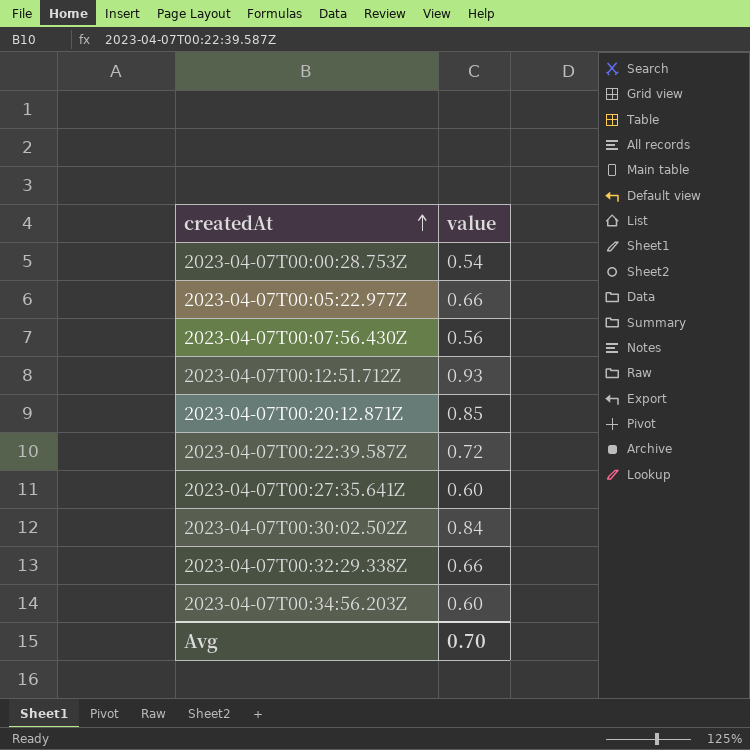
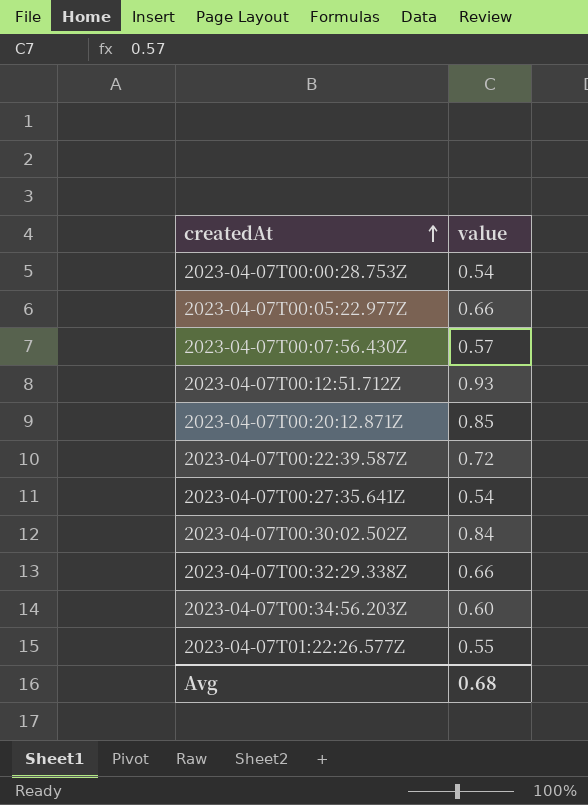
2023-04-07T00:07:56.430Z | value: 0.56 -> 0.57
2023-04-07T00:27:35.641Z | value: 0.60 -> 0.54
row 2023-04-07T01:22:26.577Z: none -> 0.55
Avg | value: 0.70 -> 0.68

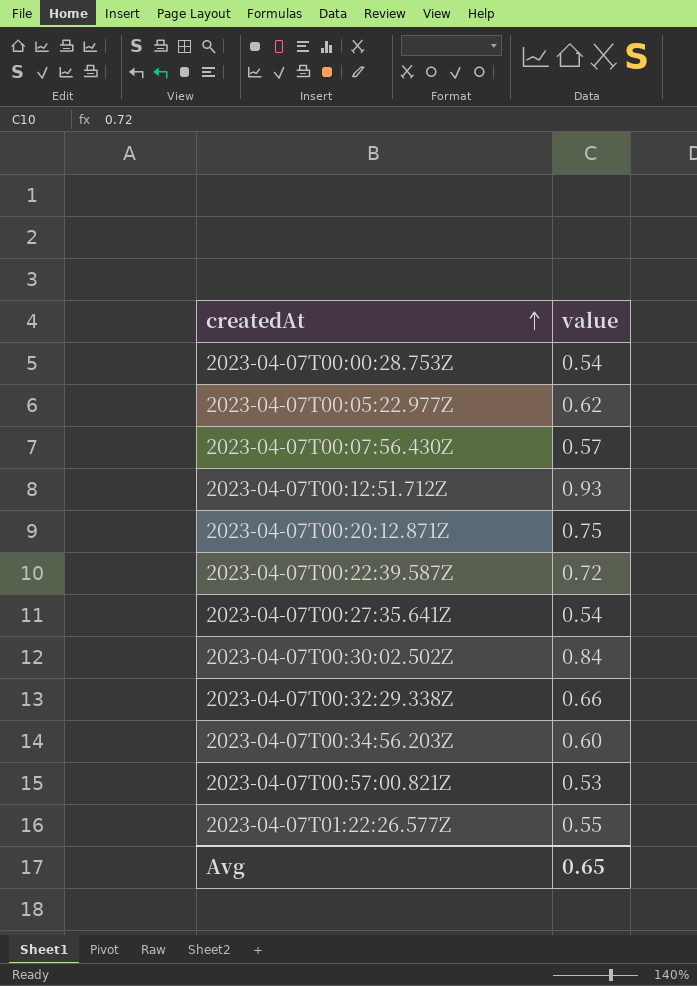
2023-04-07T00:05:22.977Z | value: 0.66 -> 0.62
2023-04-07T00:20:12.871Z | value: 0.85 -> 0.75
row 2023-04-07T00:57:00.821Z: none -> 0.53
Avg | value: 0.68 -> 0.65

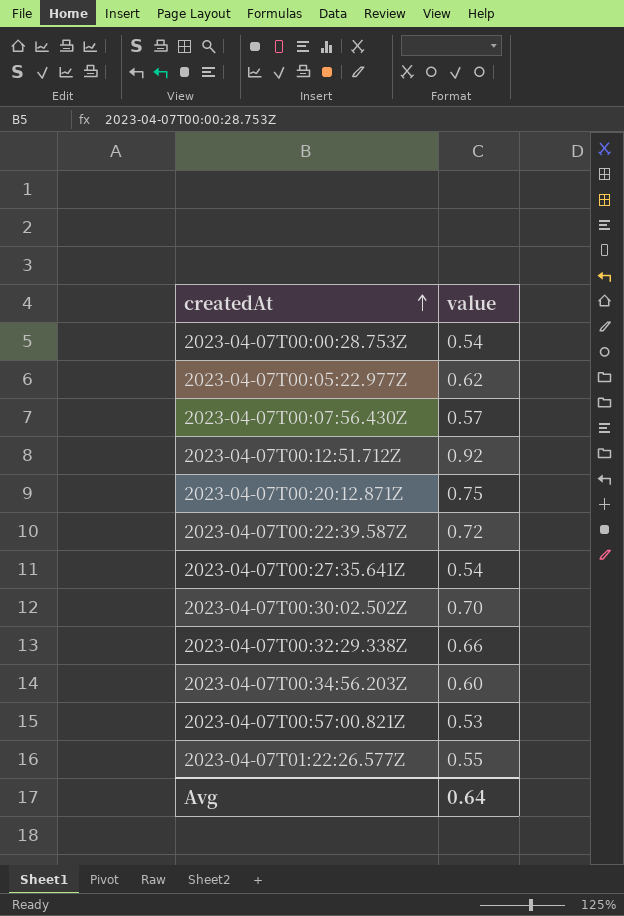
2023-04-07T00:12:51.712Z | value: 0.93 -> 0.92
2023-04-07T00:30:02.502Z | value: 0.84 -> 0.70
Avg | value: 0.65 -> 0.64

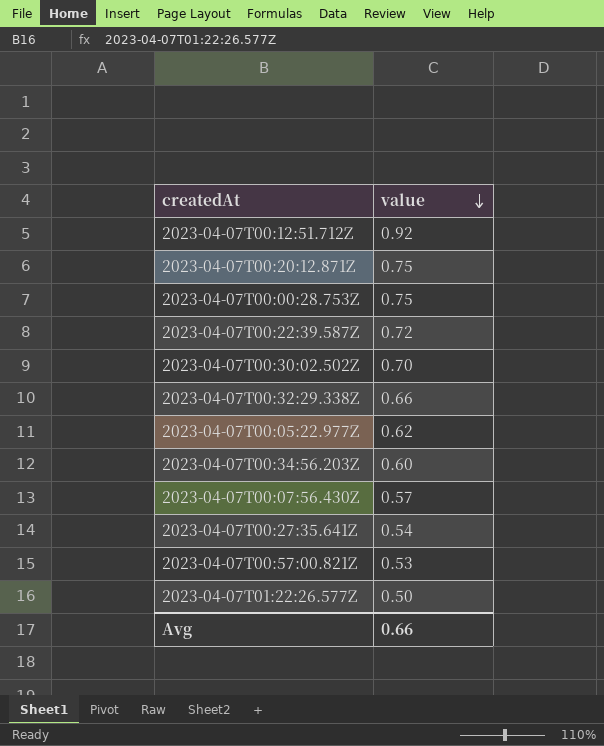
row order: createdAt ascending -> value descending
2023-04-07T00:00:28.753Z | value: 0.54 -> 0.75
2023-04-07T01:22:26.577Z | value: 0.55 -> 0.50
Avg | value: 0.64 -> 0.66

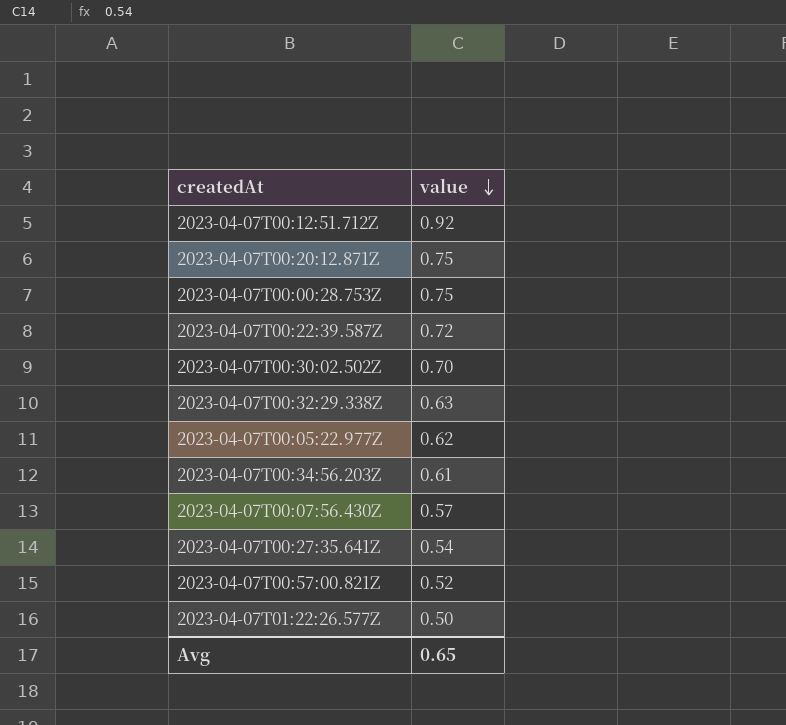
2023-04-07T00:32:29.338Z | value: 0.66 -> 0.63
2023-04-07T00:34:56.203Z | value: 0.60 -> 0.61
2023-04-07T00:57:00.821Z | value: 0.53 -> 0.52
Avg | value: 0.66 -> 0.65

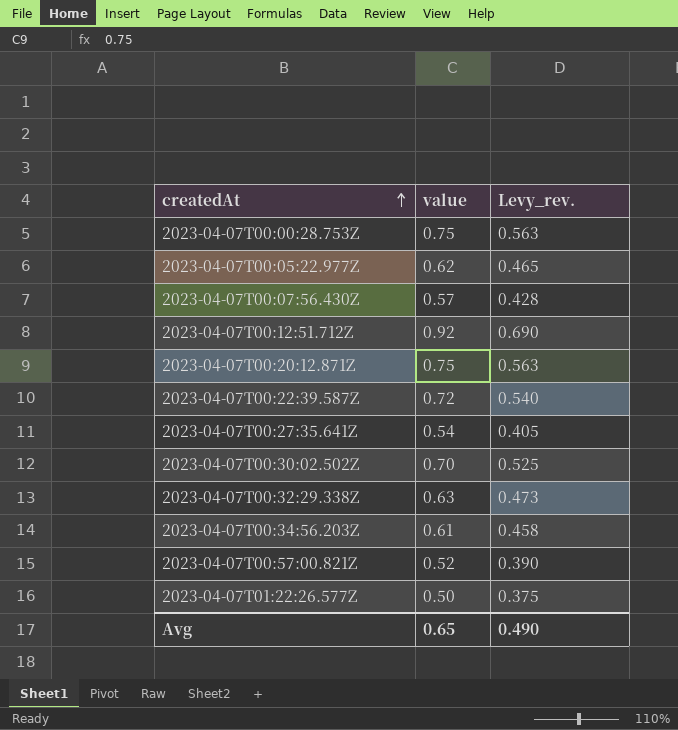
row order: value descending -> createdAt ascending
column Levy_rev. | formula: none -> [value] * 0.75

